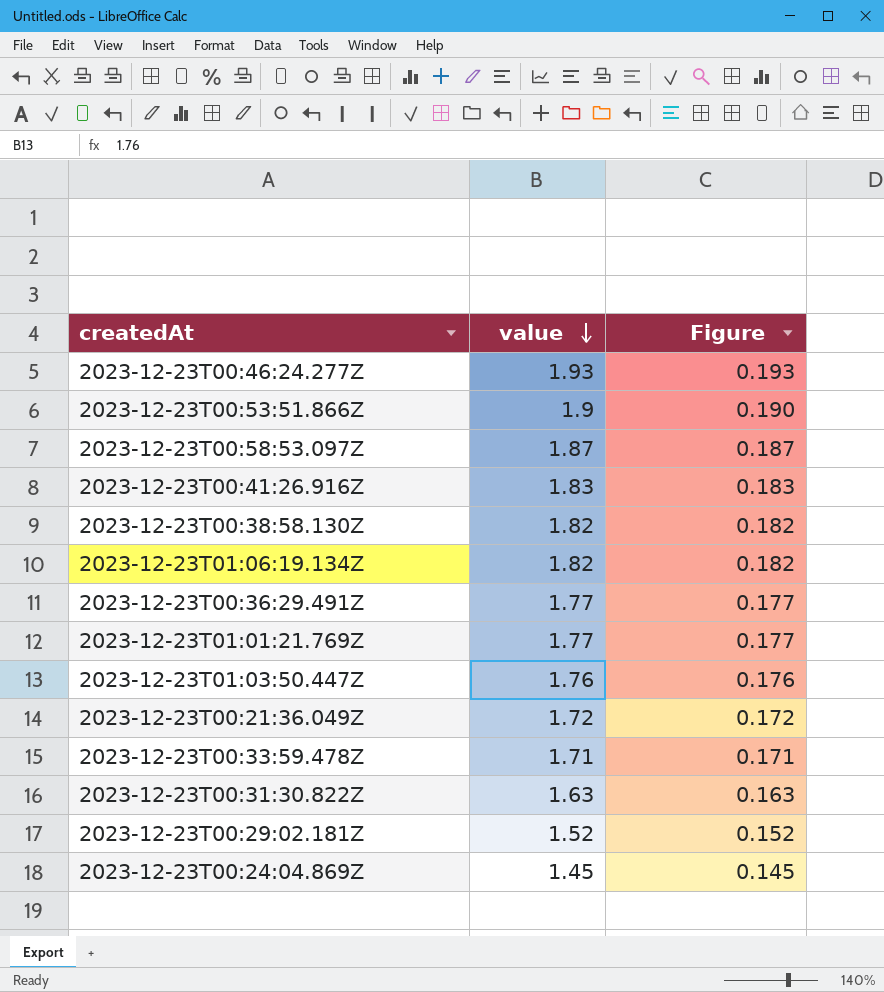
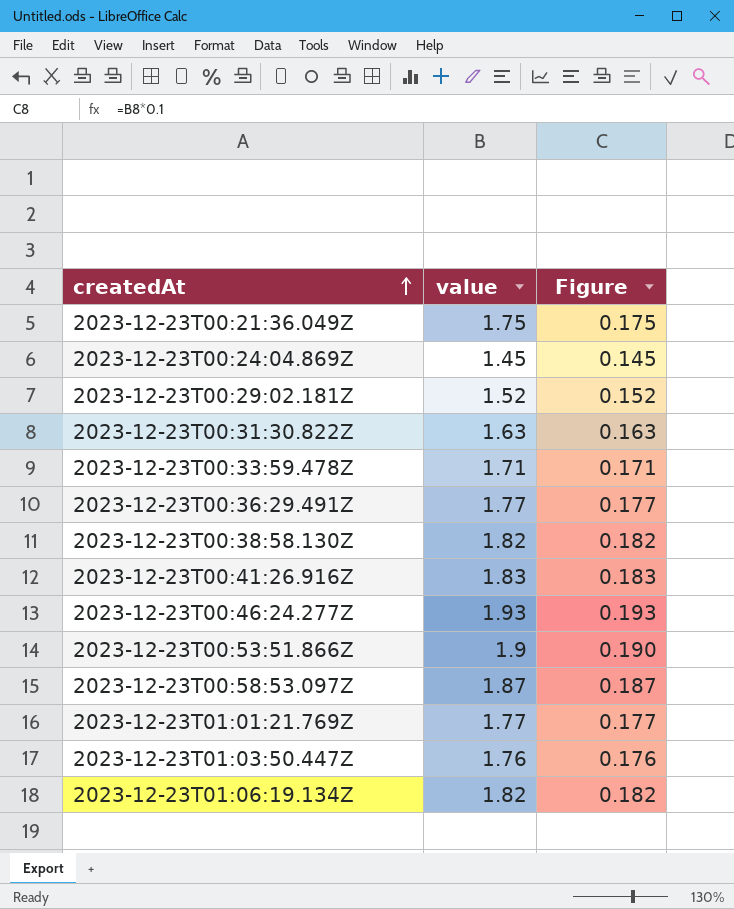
row order: value descending -> createdAt ascending
2023-12-23T00:21:36.049Z | value: 1.72 -> 1.75
2023-12-23T00:21:36.049Z | Figure: 0.172 -> 0.175

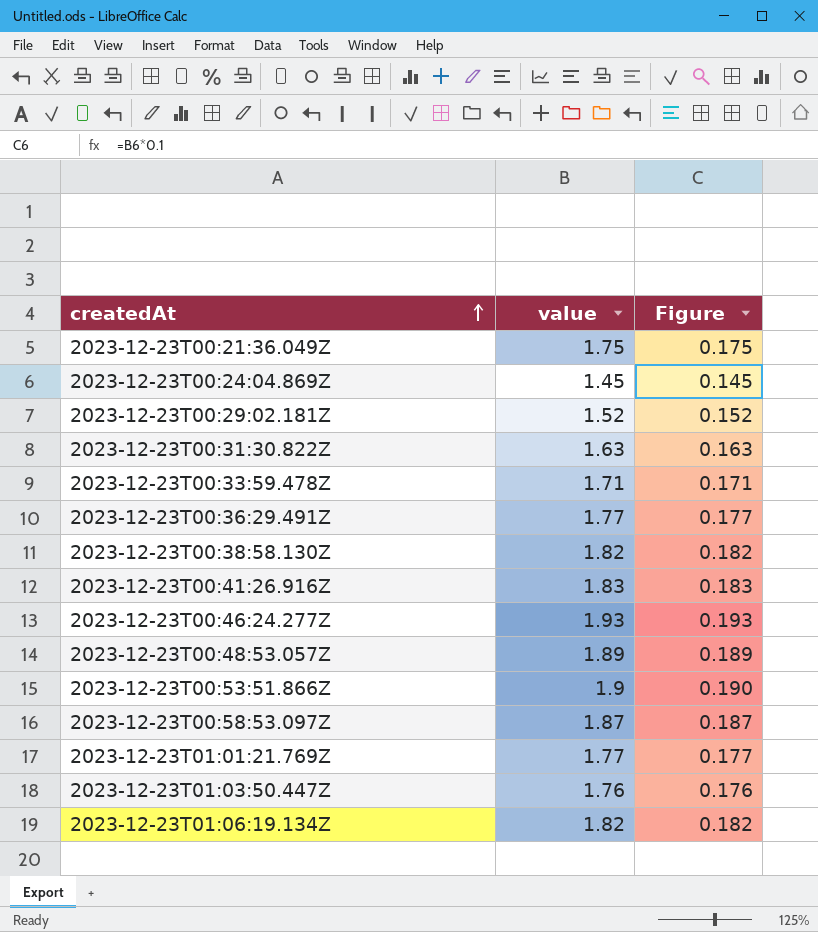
row 2023-12-23T00:48:53.057Z: none -> 1.89 | 0.189

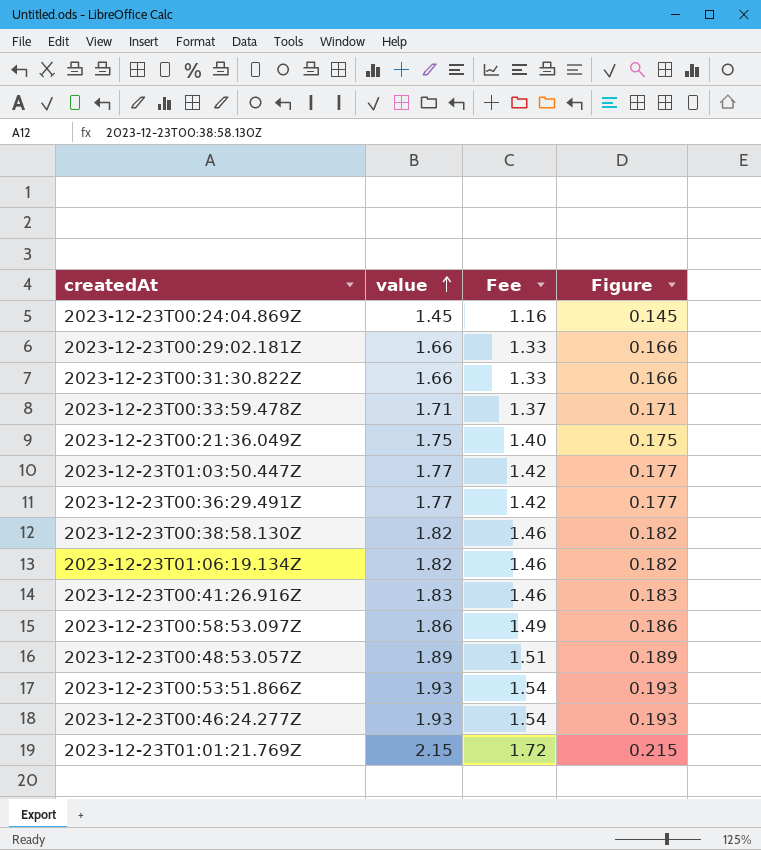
row order: createdAt ascending -> value ascending
column Fee | formula: none -> [value] * 0.8
2023-12-23T00:29:02.181Z | value: 1.52 -> 1.66
2023-12-23T00:29:02.181Z | Figure: 0.152 -> 0.166
2023-12-23T00:31:30.822Z | value: 1.63 -> 1.66
2023-12-23T00:31:30.822Z | Figure: 0.163 -> 0.166
2023-12-23T01:03:50.447Z | value: 1.76 -> 1.77
2023-12-23T01:03:50.447Z | Figure: 0.176 -> 0.177
2023-12-23T00:58:53.097Z | value: 1.87 -> 1.86
2023-12-23T00:58:53.097Z | Figure: 0.187 -> 0.186
2023-12-23T00:53:51.866Z | value: 1.9 -> 1.93
2023-12-23T00:53:51.866Z | Figure: 0.190 -> 0.193
2023-12-23T01:01:21.769Z | value: 1.77 -> 2.15
2023-12-23T01:01:21.769Z | Figure: 0.177 -> 0.215

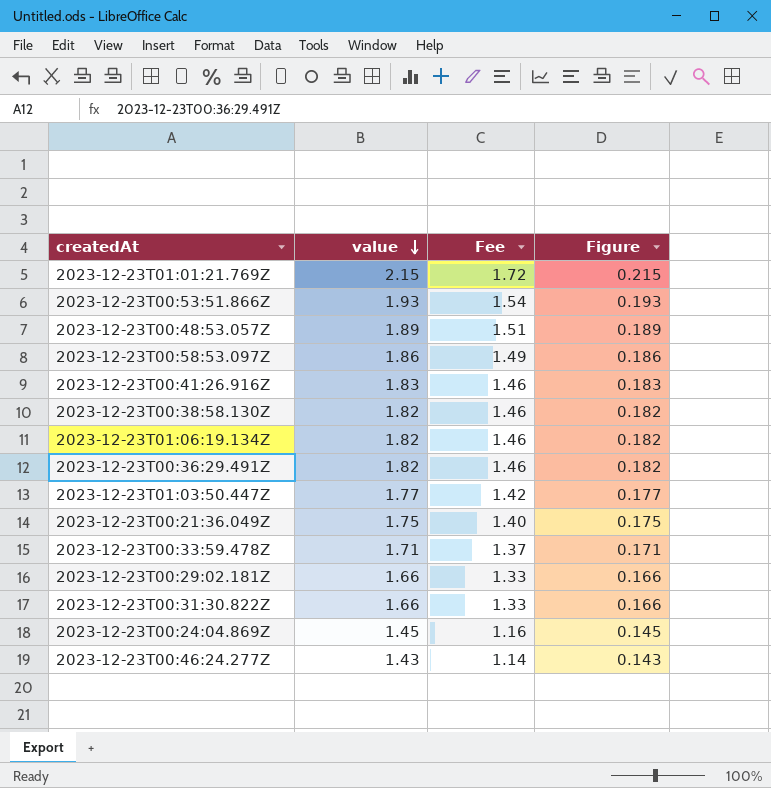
row order: value ascending -> value descending
2023-12-23T00:36:29.491Z | value: 1.77 -> 1.82
2023-12-23T00:36:29.491Z | Fee: 1.42 -> 1.46
2023-12-23T00:36:29.491Z | Figure: 0.177 -> 0.182
2023-12-23T00:46:24.277Z | value: 1.93 -> 1.43
2023-12-23T00:46:24.277Z | Fee: 1.54 -> 1.14
2023-12-23T00:46:24.277Z | Figure: 0.193 -> 0.143

